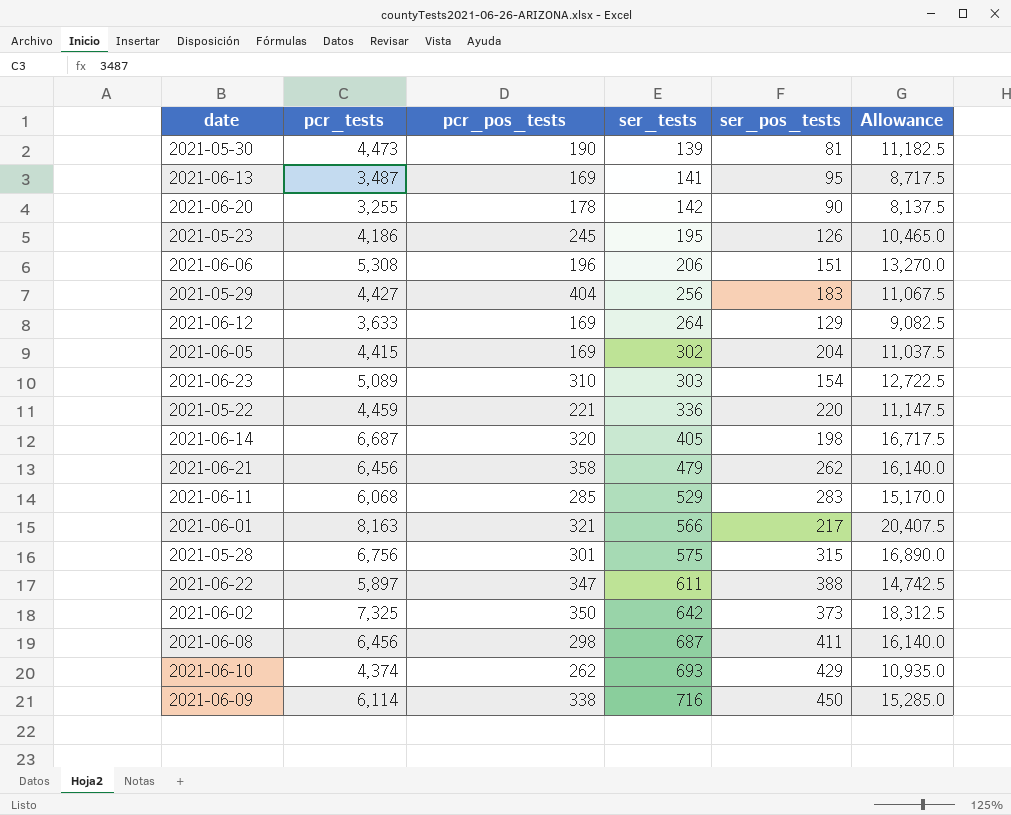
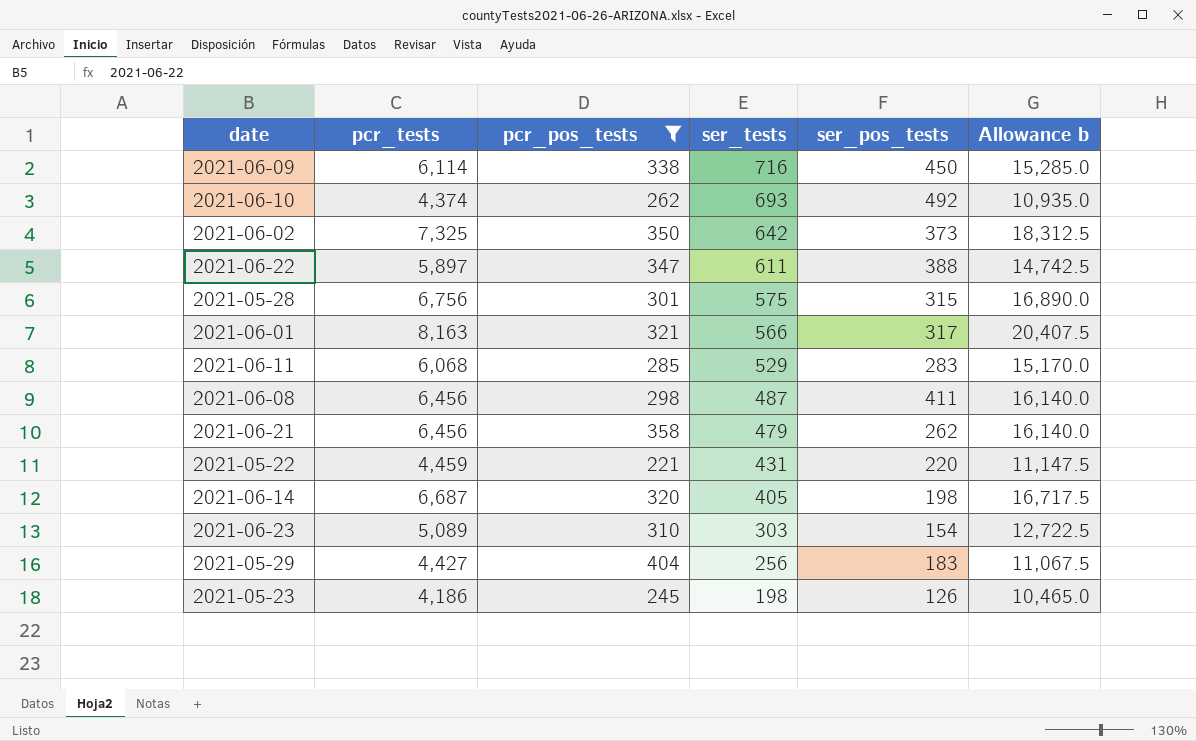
filter: none -> pcr_pos_tests >= 221
row order: ser_tests ascending -> ser_tests descending
column name: Allowance -> Allowance b
2021-06-10 | ser_pos_tests: 429 -> 492
2021-06-01 | ser_pos_tests: 217 -> 317
2021-06-08 | ser_tests: 687 -> 487
2021-05-22 | ser_tests: 336 -> 431
2021-05-23 | ser_tests: 195 -> 198

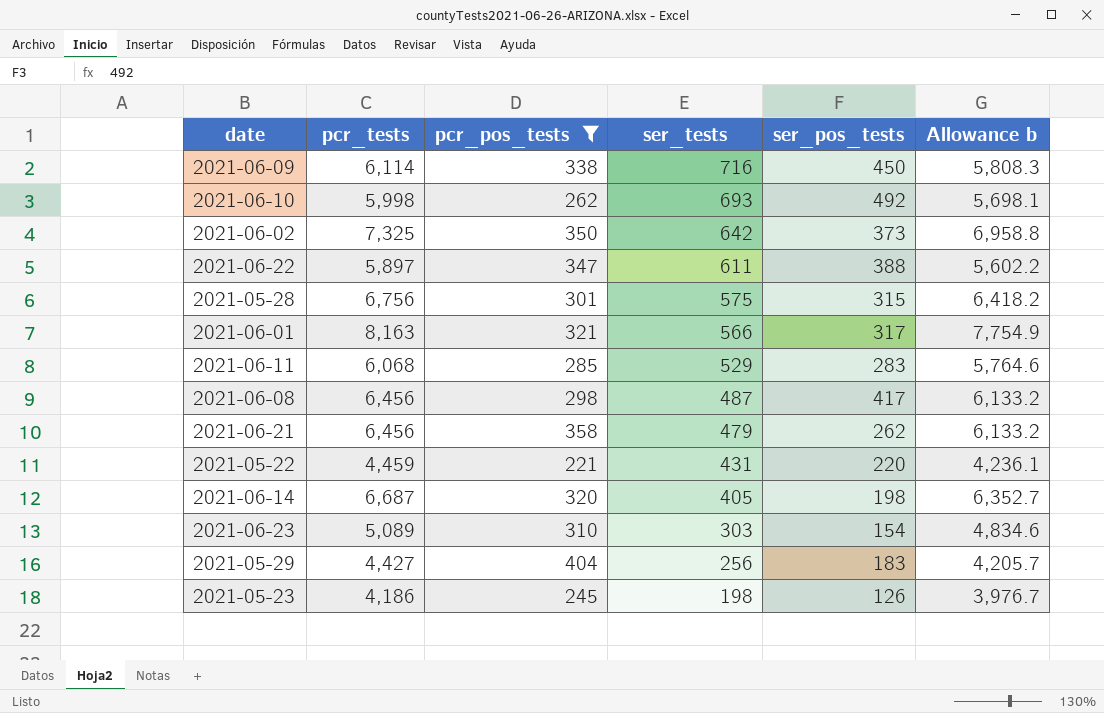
column Allowance b | formula: [pcr_tests] * 2.5 -> [pcr_tests] * 0.95
2021-06-10 | pcr_tests: 4,374 -> 5,998
2021-06-08 | ser_pos_tests: 411 -> 417

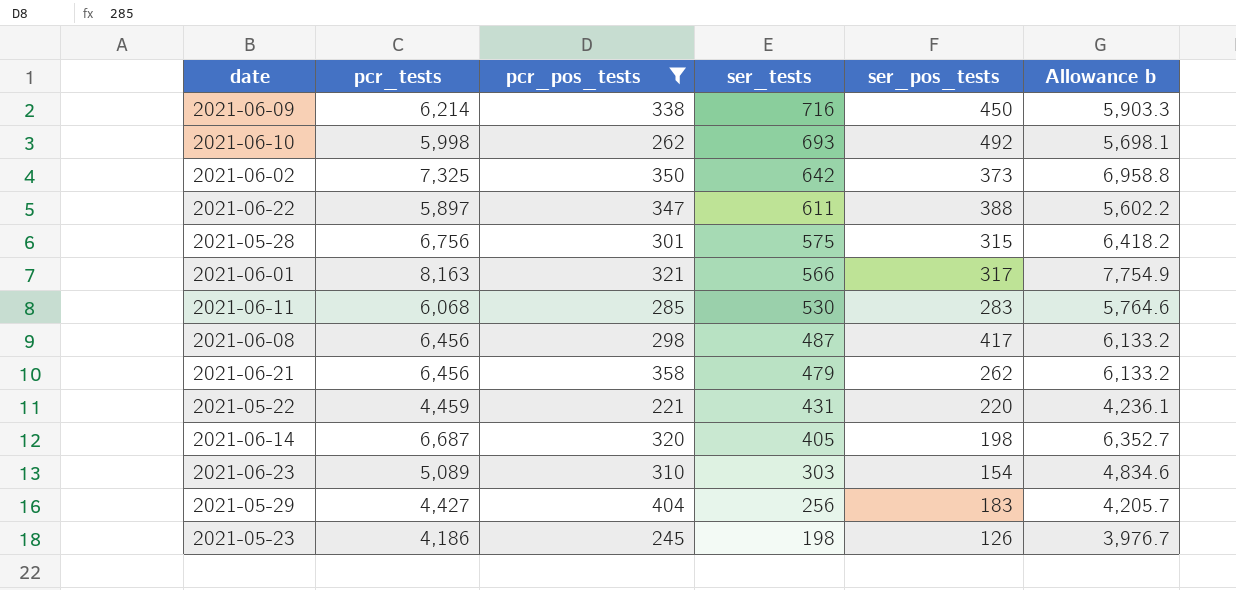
2021-06-09 | pcr_tests: 6,114 -> 6,214
2021-06-09 | Allowance b: 5,808.3 -> 5,903.3
2021-06-11 | ser_tests: 529 -> 530

